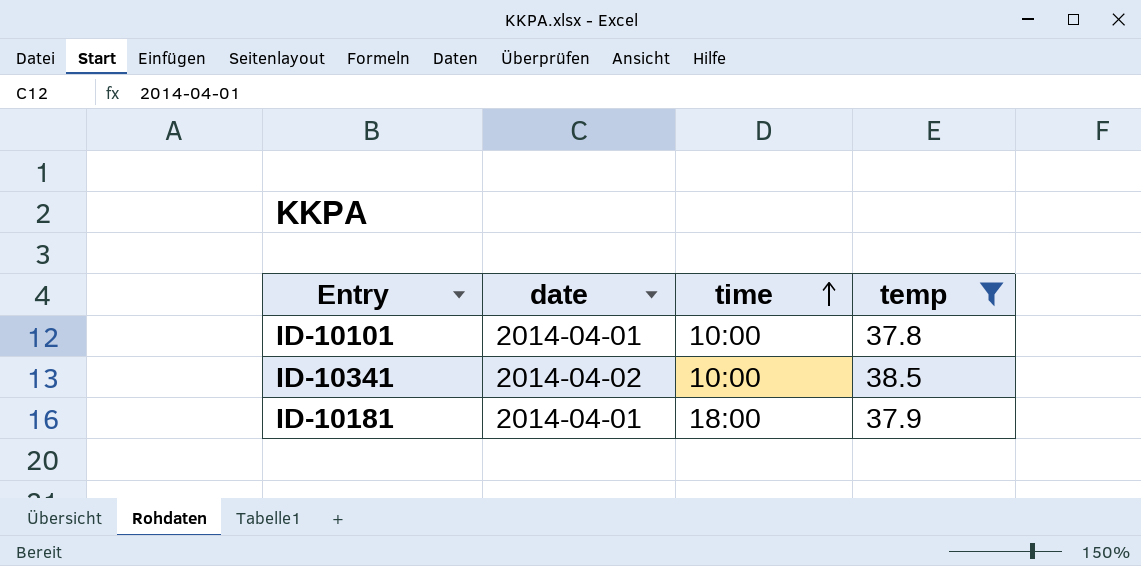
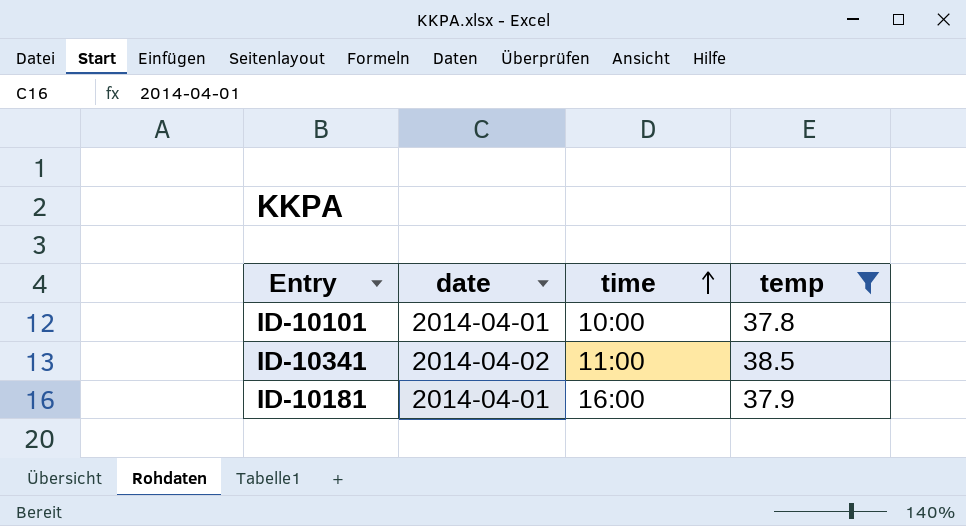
ID-10341 | time: 10:00 -> 11:00
ID-10181 | time: 18:00 -> 16:00

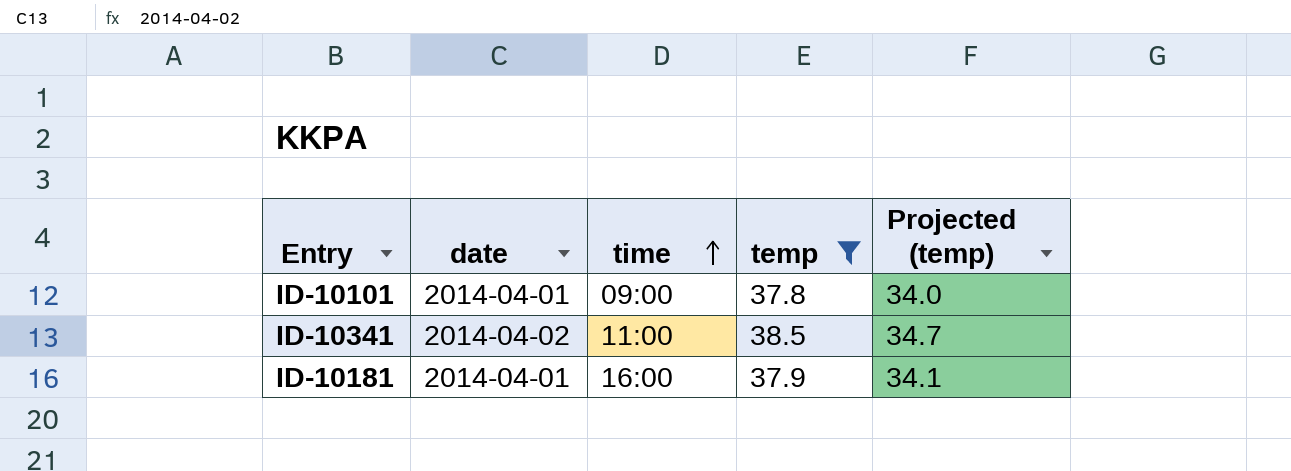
column Projected (temp) | formula: none -> [temp] * 0.9
ID-10101 | time: 10:00 -> 09:00

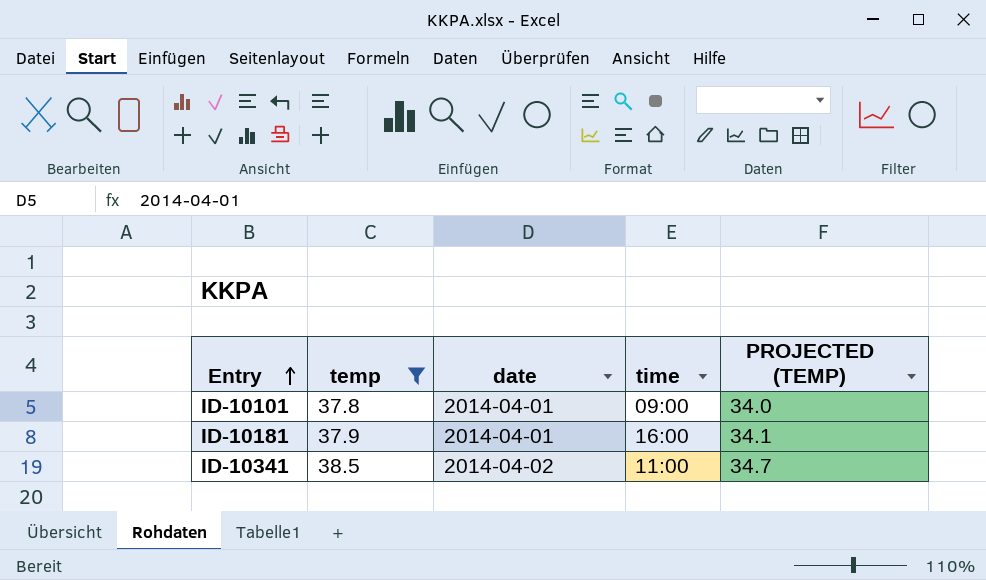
row order: time ascending -> Entry ascending
column temp | position: 4 -> 2
column name: Projected (temp) -> PROJECTED (TEMP)

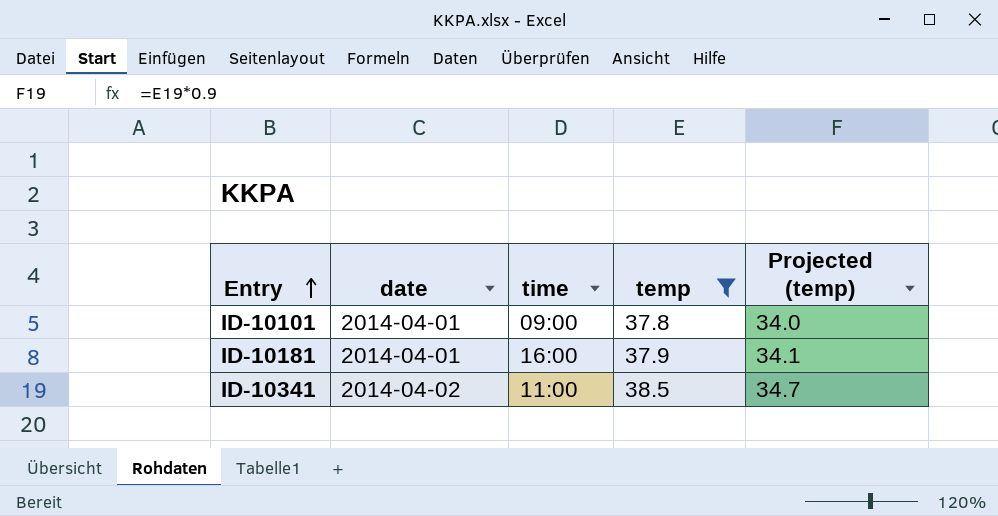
column temp | position: 2 -> 4
column name: PROJECTED (TEMP) -> Projected (temp)

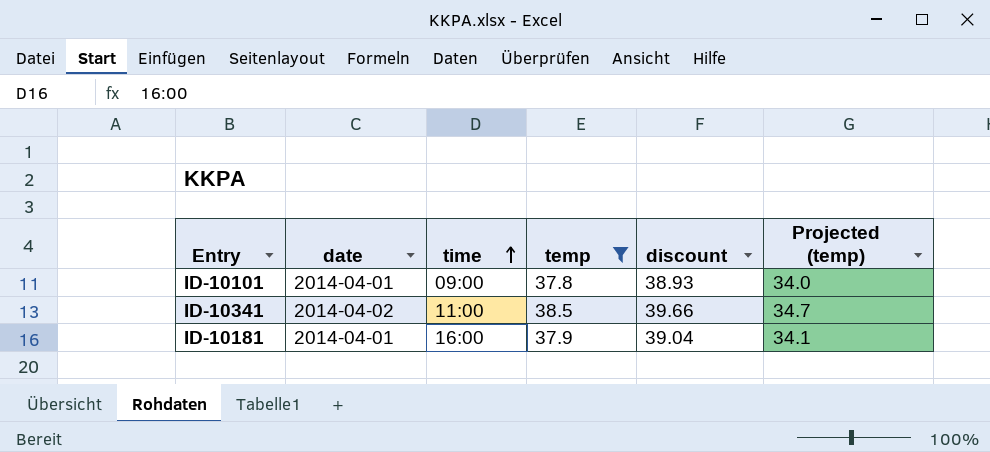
row order: Entry ascending -> time ascending
column discount | formula: none -> [temp] * 1.03

